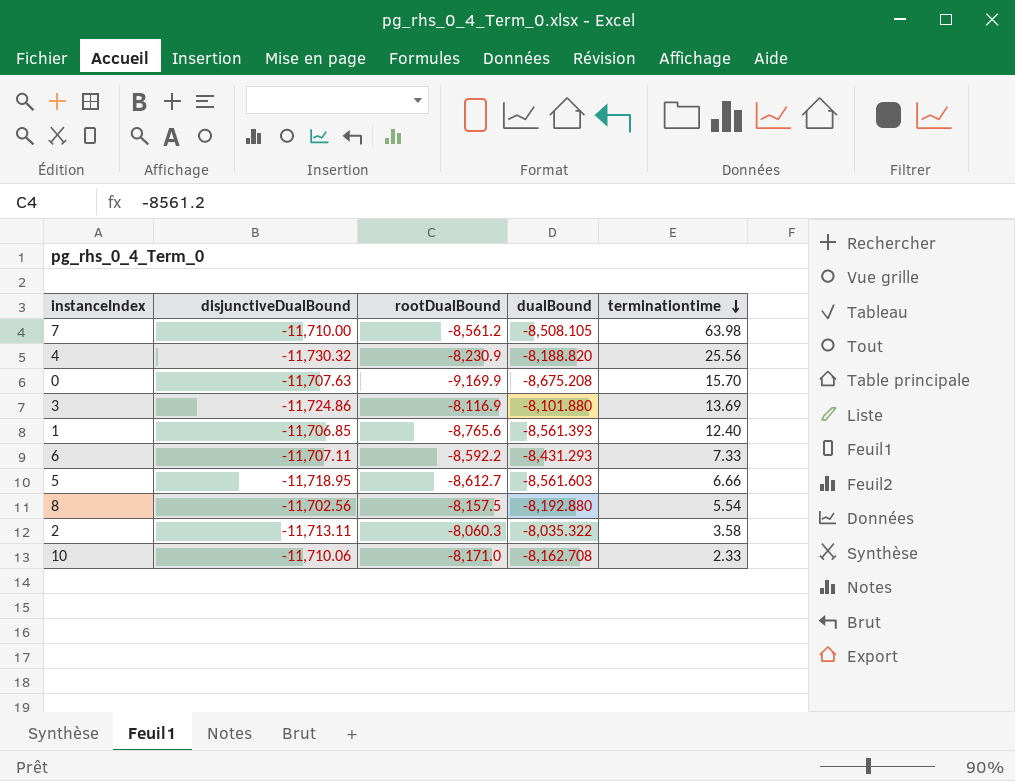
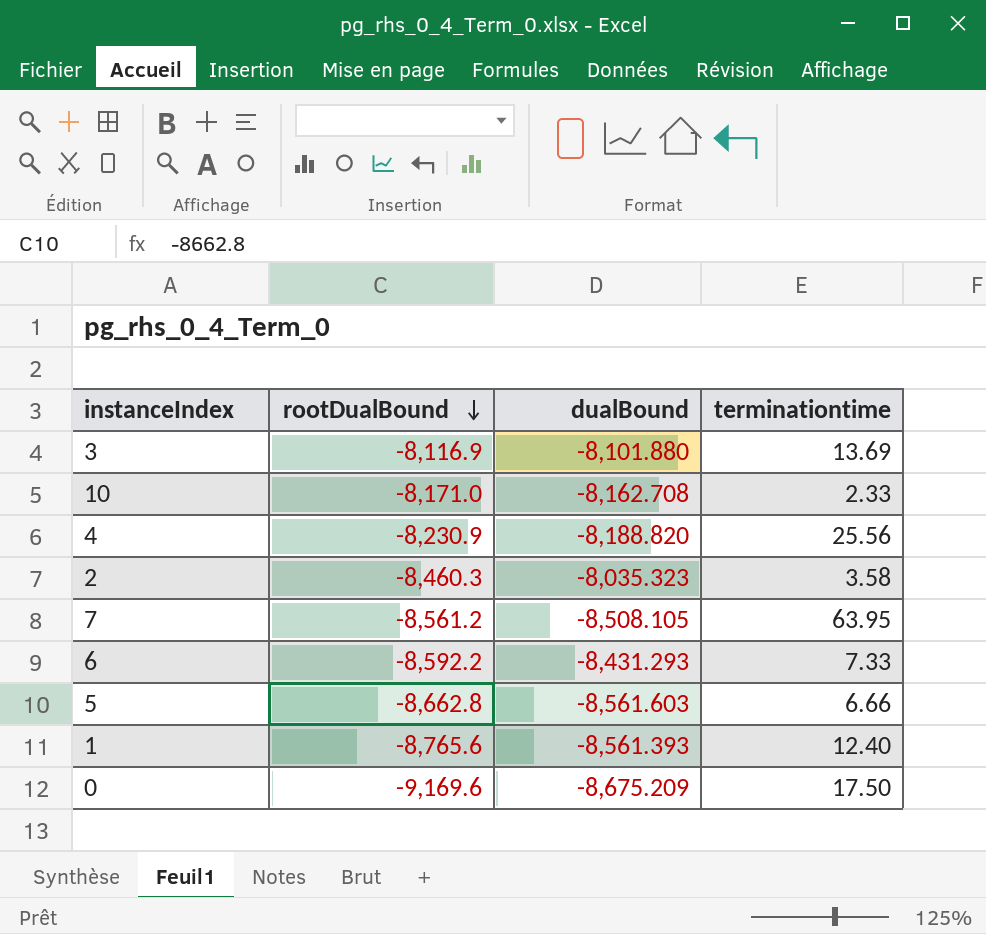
row order: terminationtime descending -> rootDualBound descending
column disjunctiveDualBound | position: 2 -> none
row 8: -11,702.56 | -8,157.5 | -8,192.880 | 5.54 -> none
2 | rootDualBound: -8,060.3 -> -8,460.3
2 | dualBound: -8,035.322 -> -8,035.323
7 | terminationtime: 63.98 -> 63.95
5 | rootDualBound: -8,612.7 -> -8,662.8
0 | rootDualBound: -9,169.9 -> -9,169.6
0 | dualBound: -8,675.208 -> -8,675.209
0 | terminationtime: 15.70 -> 17.50

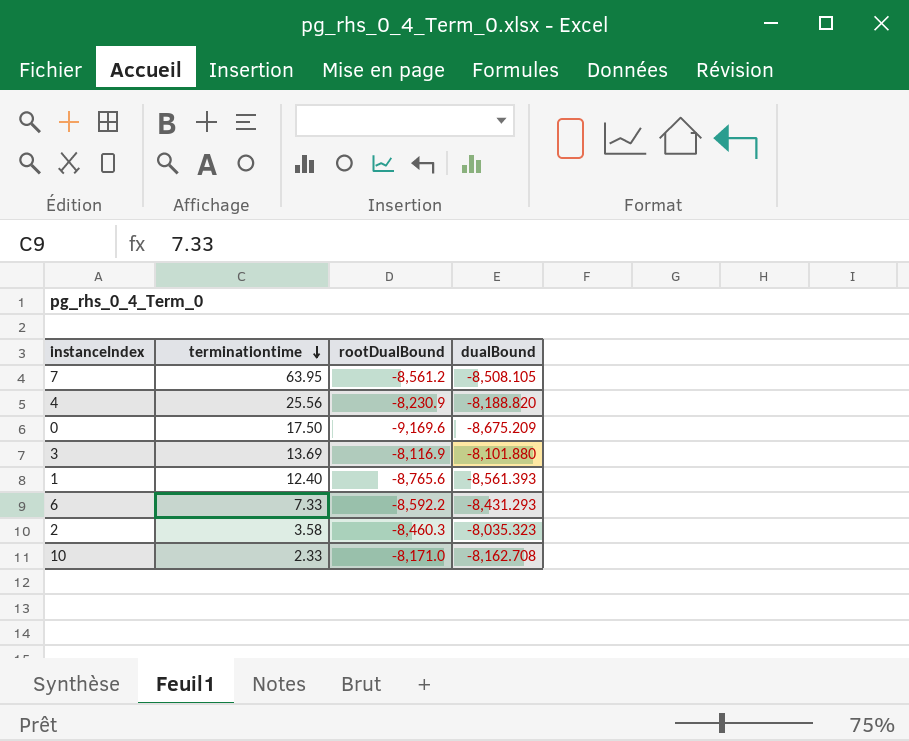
row order: rootDualBound descending -> terminationtime descending
column terminationtime | position: 4 -> 2
row 5: -8,662.8 | -8,561.603 | 6.66 -> none

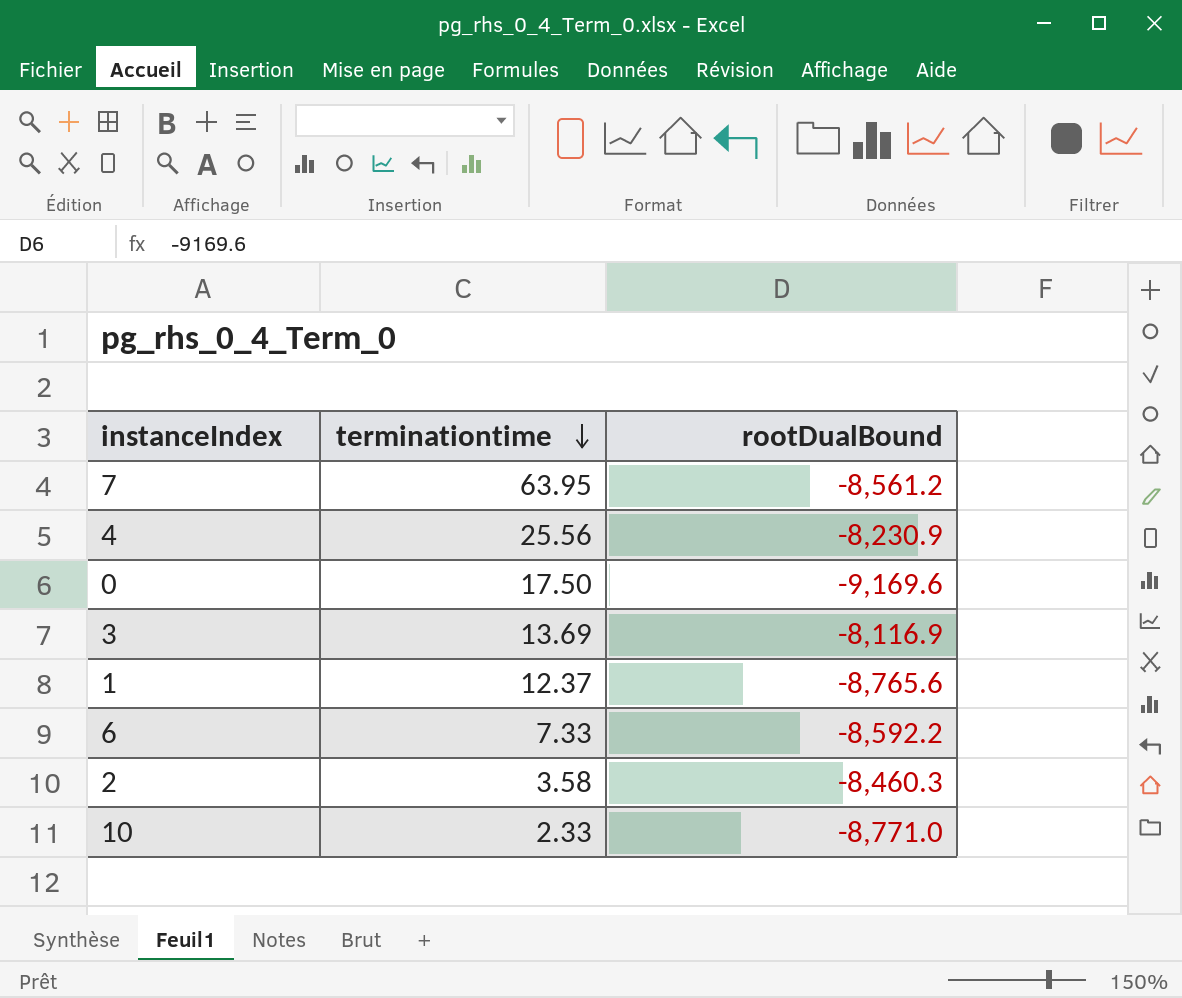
column dualBound | position: 4 -> none
1 | terminationtime: 12.40 -> 12.37
10 | rootDualBound: -8,171.0 -> -8,771.0

